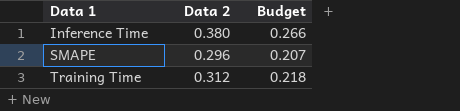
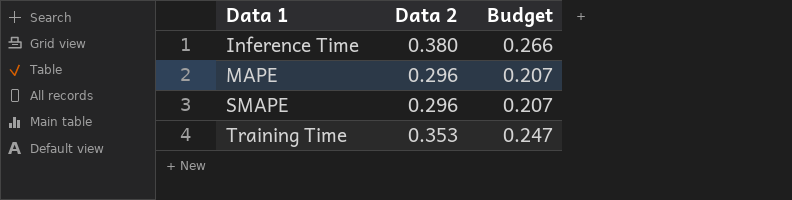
row MAPE: none -> 0.296 | 0.207
Training Time | Data 2: 0.312 -> 0.353
Training Time | Budget: 0.218 -> 0.247

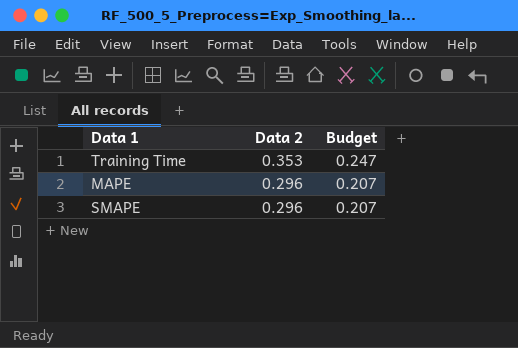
row order: Data 1 ascending -> Data 2 descending
row Inference Time: 0.380 | 0.266 -> none

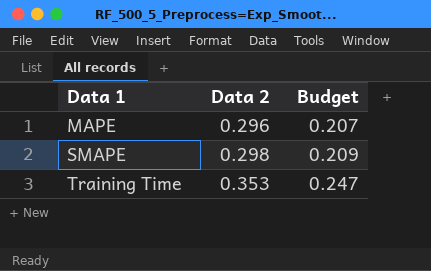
row order: Data 2 descending -> Data 1 ascending
SMAPE | Data 2: 0.296 -> 0.298
SMAPE | Budget: 0.207 -> 0.209

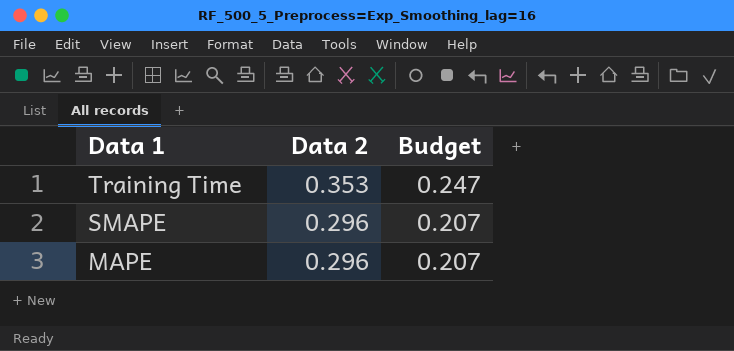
row order: Data 1 ascending -> Data 1 descending
SMAPE | Data 2: 0.298 -> 0.296
SMAPE | Budget: 0.209 -> 0.207

